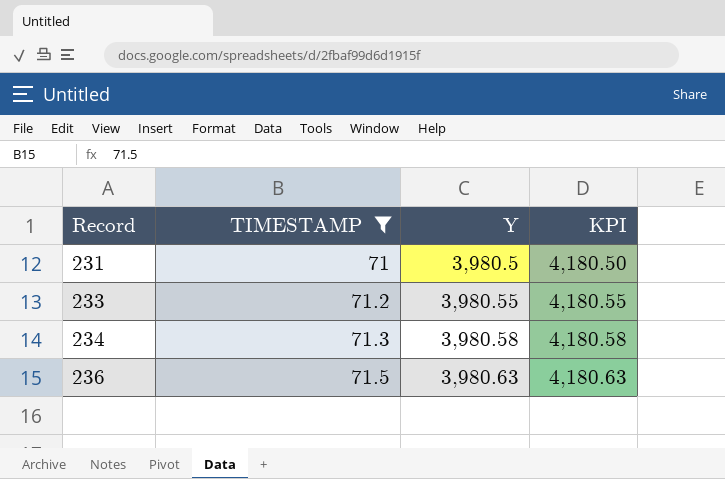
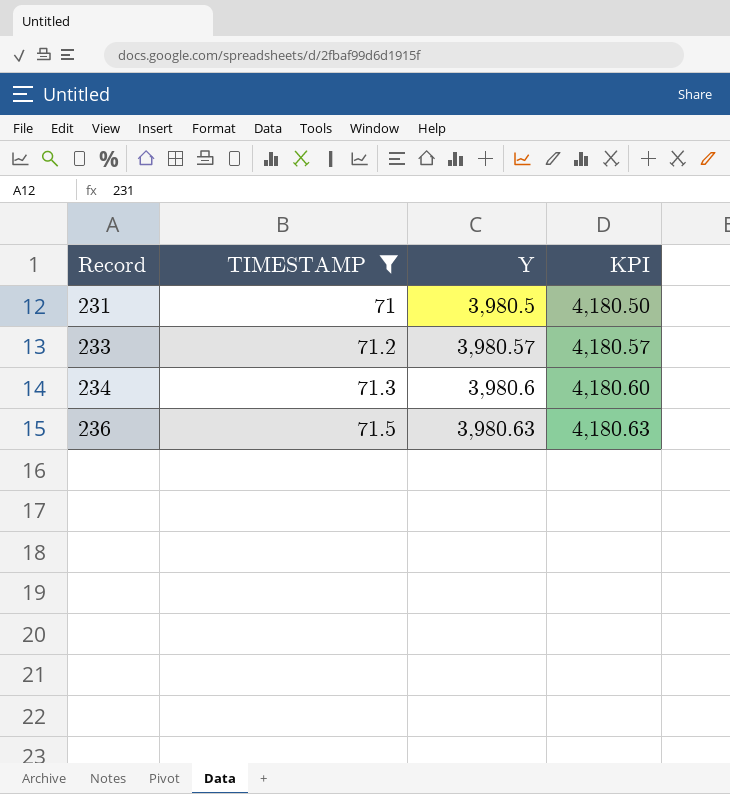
233 | Y: 3,980.55 -> 3,980.57
233 | KPI: 4,180.55 -> 4,180.57
234 | Y: 3,980.58 -> 3,980.6
234 | KPI: 4,180.58 -> 4,180.60

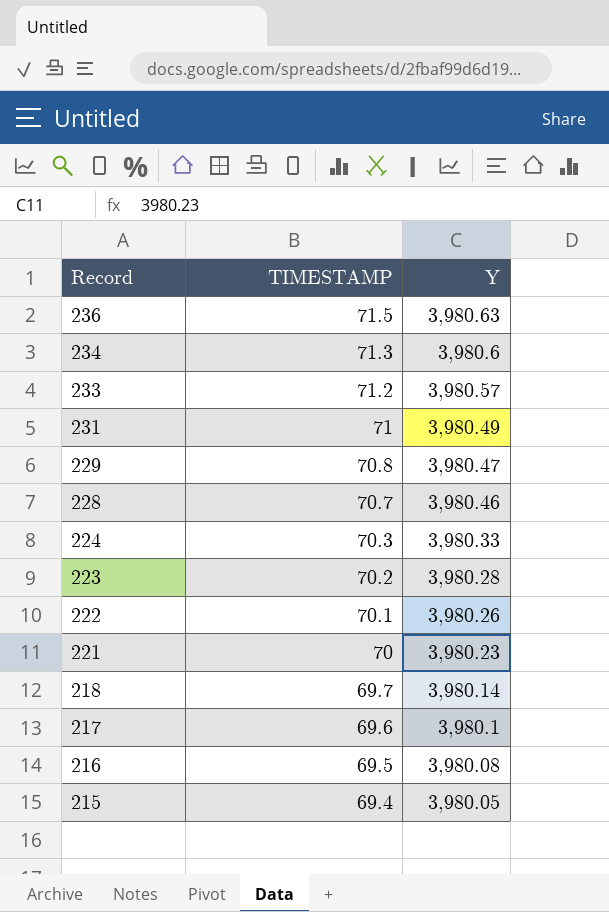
filter: TIMESTAMP >= 71 -> none
row order: Record ascending -> Record descending
column KPI | formula: [Y] + 200 -> none
231 | Y: 3,980.5 -> 3,980.49

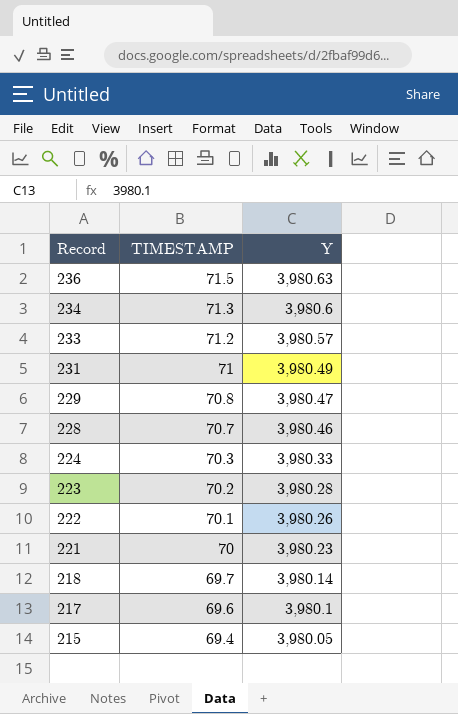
row 216: 69.5 | 3,980.08 -> none

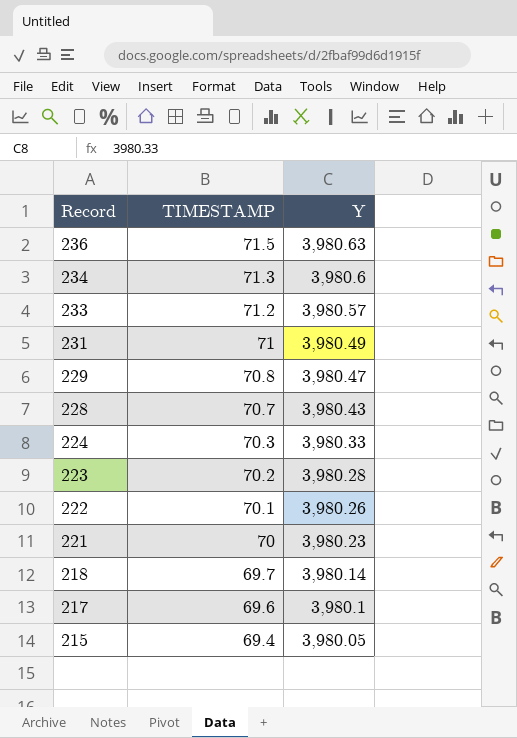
228 | Y: 3,980.46 -> 3,980.43

